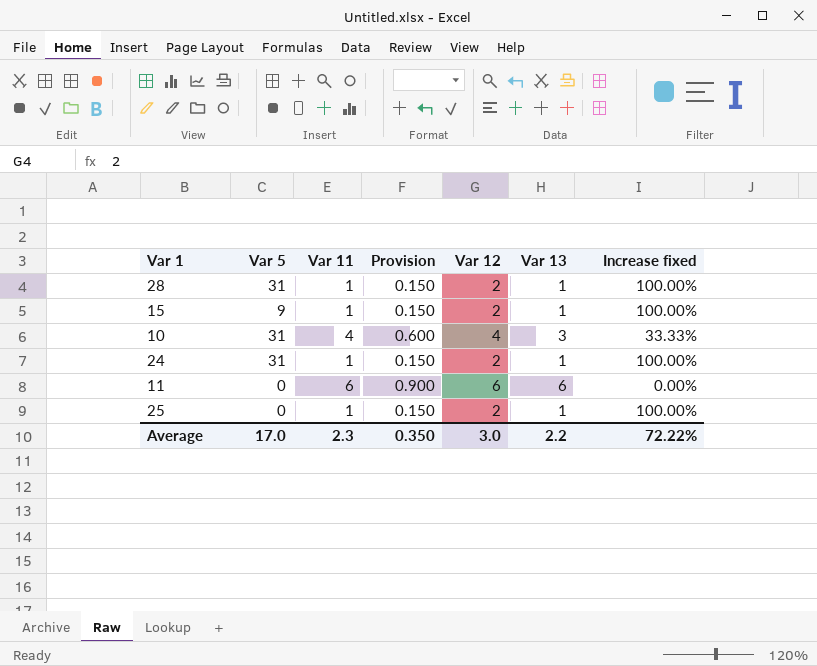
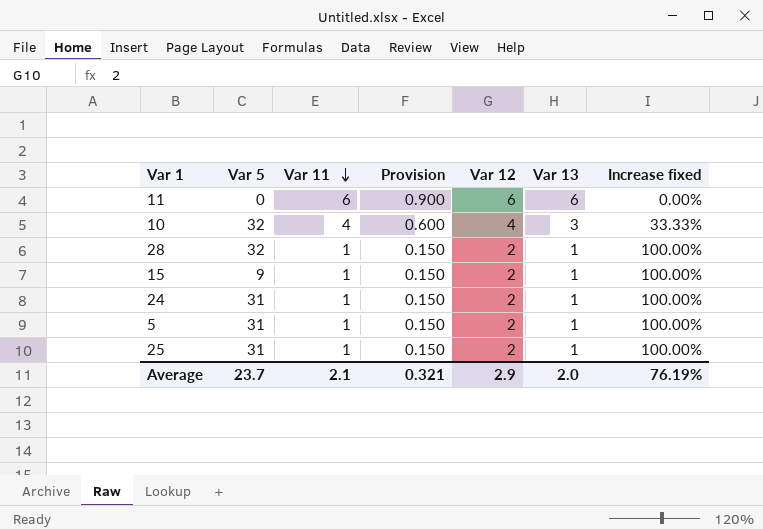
row order: none -> Var 11 descending
10 | Var 5: 31 -> 32
28 | Var 5: 31 -> 32
row 5: none -> 31 | 1 | 0.150 | 2 | 1 | 100.00%
25 | Var 5: 0 -> 31
Average | Var 5: 17.0 -> 23.7
Average | Var 11: 2.3 -> 2.1
Average | Provision: 0.350 -> 0.321
Average | Var 12: 3.0 -> 2.9
Average | Var 13: 2.2 -> 2.0
Average | Increase fixed: 72.22% -> 76.19%

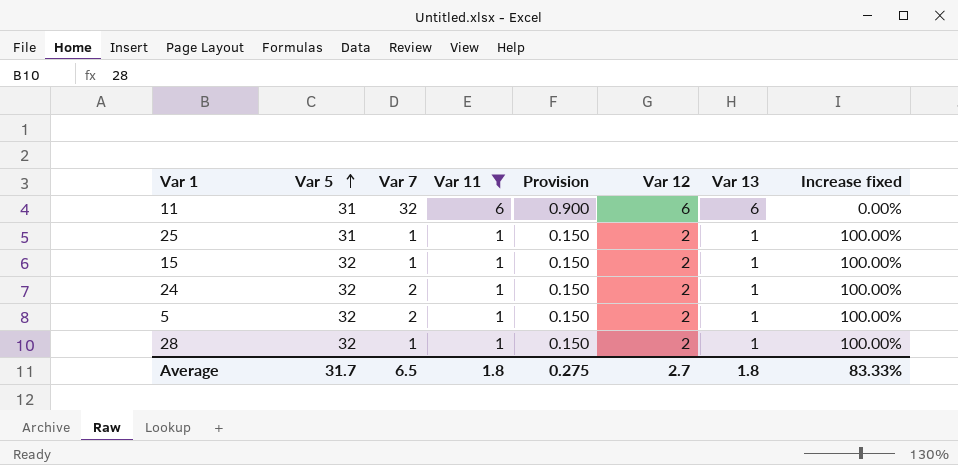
filter: none -> Var 11 != 4
row order: Var 11 descending -> Var 5 ascending
column Var 7 | position: none -> 3
11 | Var 5: 0 -> 31
15 | Var 5: 9 -> 32
24 | Var 5: 31 -> 32
5 | Var 5: 31 -> 32
Average | Var 5: 23.7 -> 31.7
Average | Var 11: 2.1 -> 1.8
Average | Provision: 0.321 -> 0.275
Average | Var 12: 2.9 -> 2.7
Average | Var 13: 2.0 -> 1.8
Average | Increase fixed: 76.19% -> 83.33%

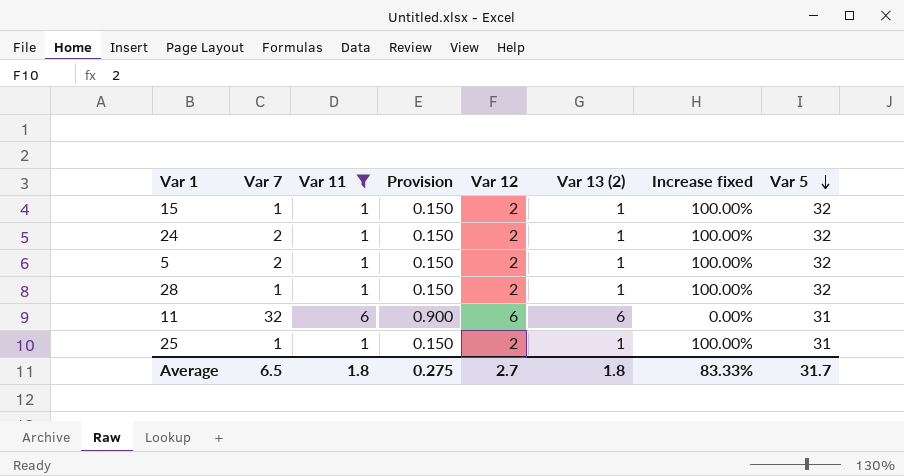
row order: Var 5 ascending -> Var 5 descending
column name: Var 13 -> Var 13 (2)
column Var 5 | position: 2 -> 8

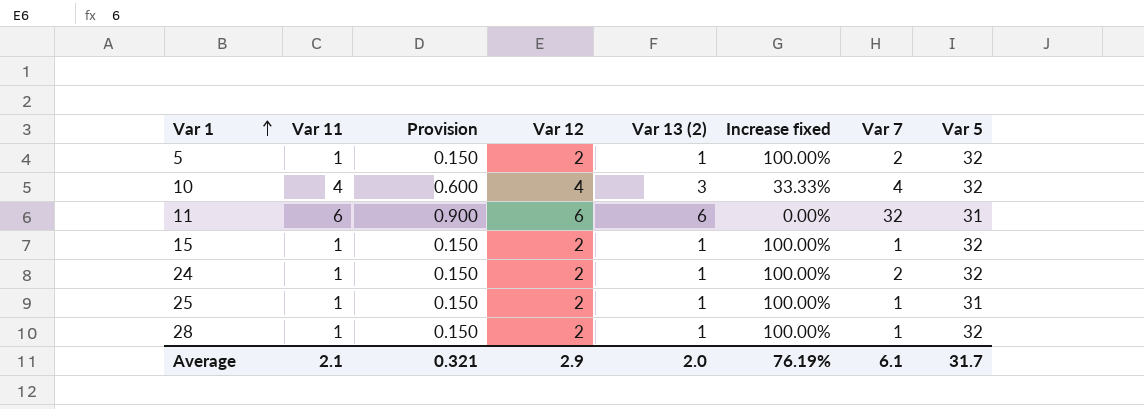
filter: Var 11 != 4 -> none
row order: Var 5 descending -> Var 1 ascending
column Var 7 | position: 2 -> 7
Average | Var 11: 1.8 -> 2.1
Average | Provision: 0.275 -> 0.321
Average | Var 12: 2.7 -> 2.9
Average | Var 13 (2): 1.8 -> 2.0
Average | Increase fixed: 83.33% -> 76.19%
Average | Var 7: 6.5 -> 6.1

